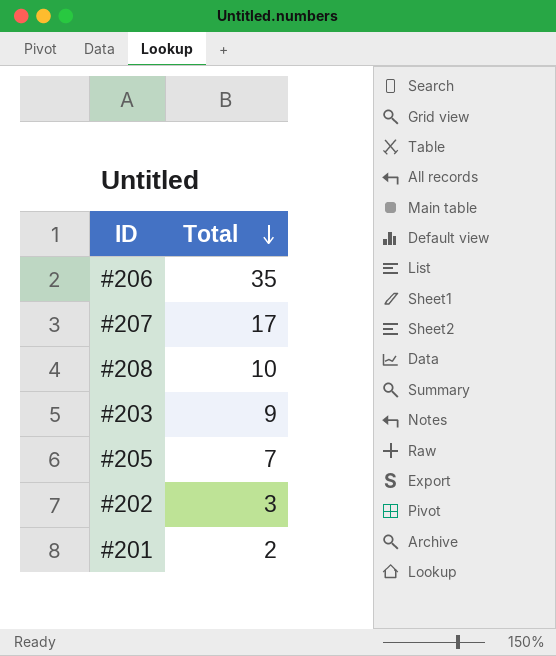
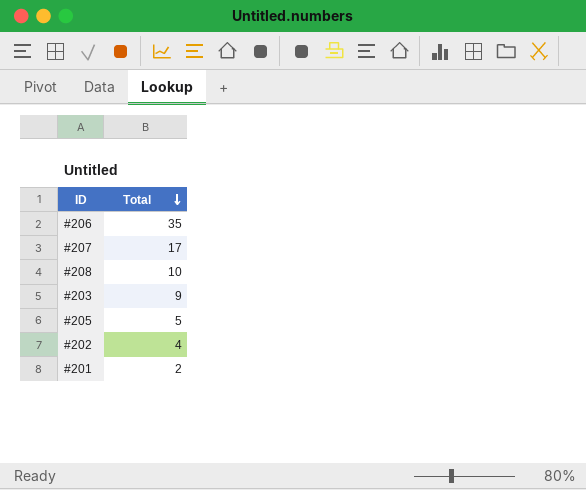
#205 | Total: 7 -> 5
#202 | Total: 3 -> 4

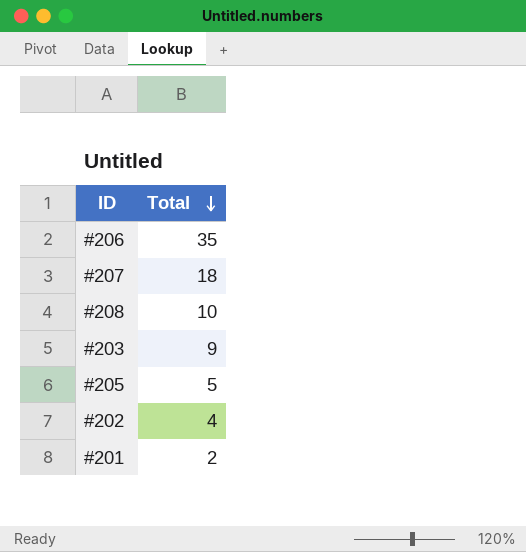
#207 | Total: 17 -> 18

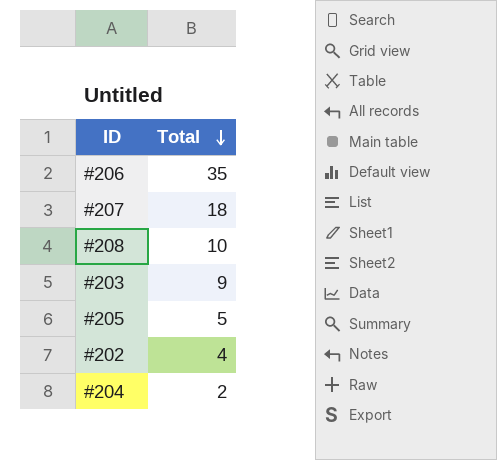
row #201: 2 -> none
row #204: none -> 2

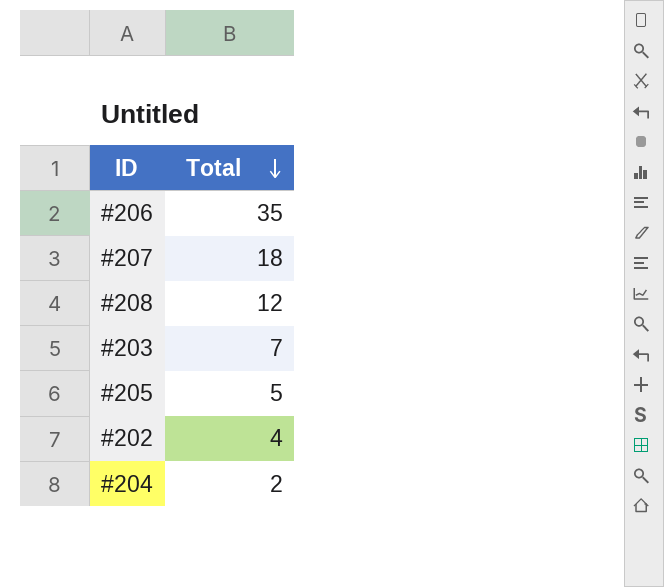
#208 | Total: 10 -> 12
#203 | Total: 9 -> 7

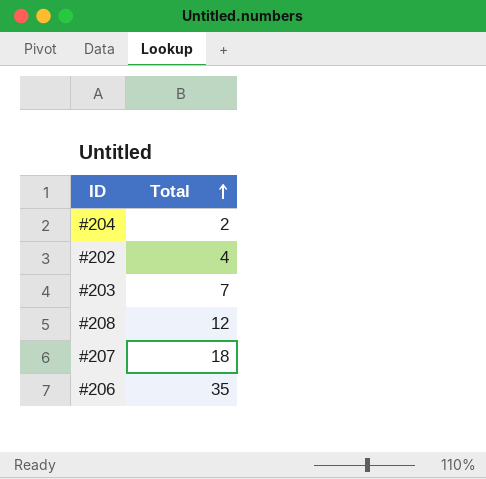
row order: Total descending -> Total ascending
row #205: 5 -> none

